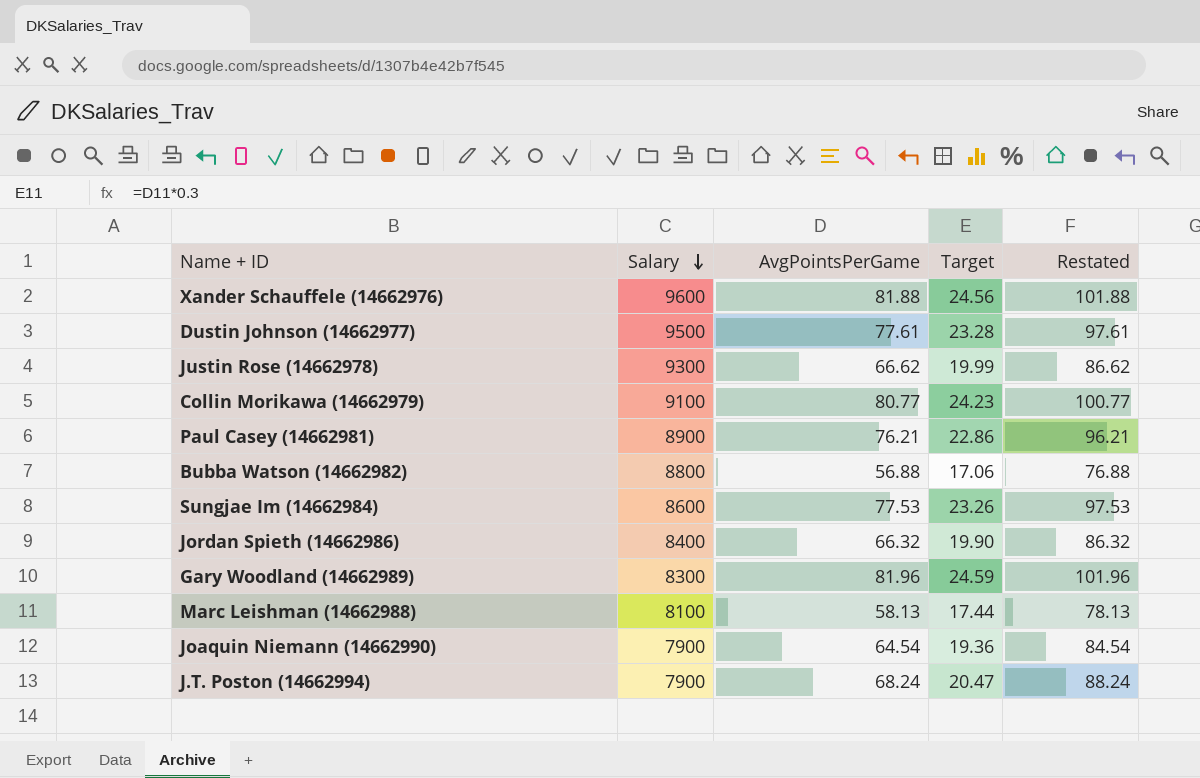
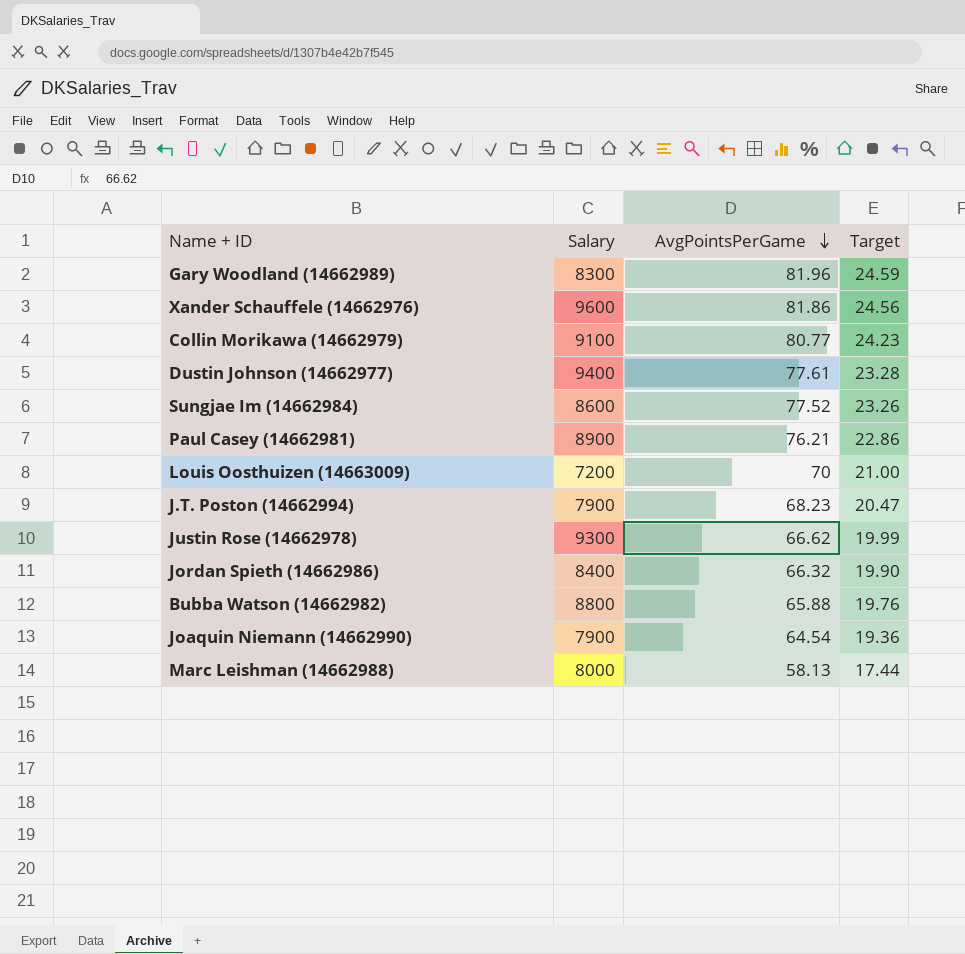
row order: Salary descending -> AvgPointsPerGame descending
column Restated | formula: [AvgPointsPerGame] + 20 -> none
Xander Schauffele (14662976) | AvgPointsPerGame: 81.88 -> 81.86
Dustin Johnson (14662977) | Salary: 9500 -> 9400
Sungjae Im (14662984) | AvgPointsPerGame: 77.53 -> 77.52
row Louis Oosthuizen (14663009): none -> 7200 | 70 | 21.00
J.T. Poston (14662994) | AvgPointsPerGame: 68.24 -> 68.23
Bubba Watson (14662982) | AvgPointsPerGame: 56.88 -> 65.88
Bubba Watson (14662982) | Target: 17.06 -> 19.76
Marc Leishman (14662988) | Salary: 8100 -> 8000

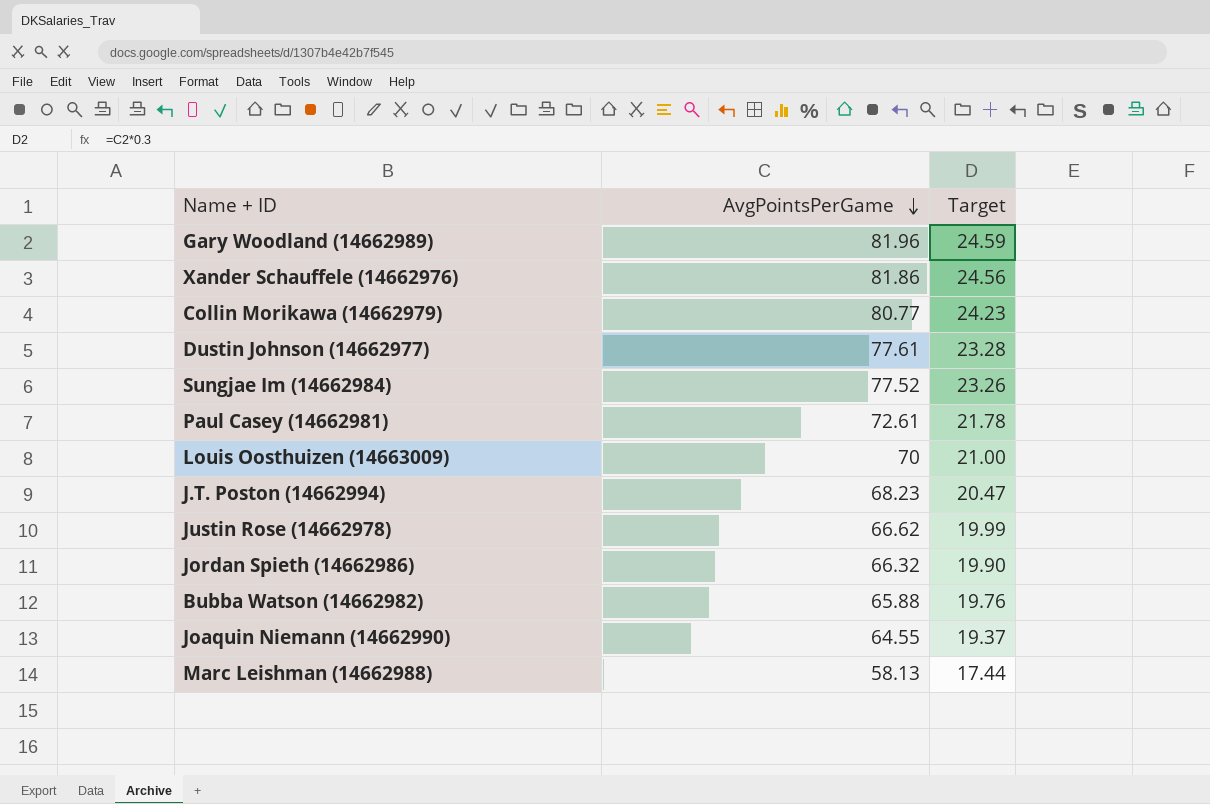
column Salary | position: 2 -> none
Paul Casey (14662981) | AvgPointsPerGame: 76.21 -> 72.61
Paul Casey (14662981) | Target: 22.86 -> 21.78
Joaquin Niemann (14662990) | AvgPointsPerGame: 64.54 -> 64.55
Joaquin Niemann (14662990) | Target: 19.36 -> 19.37

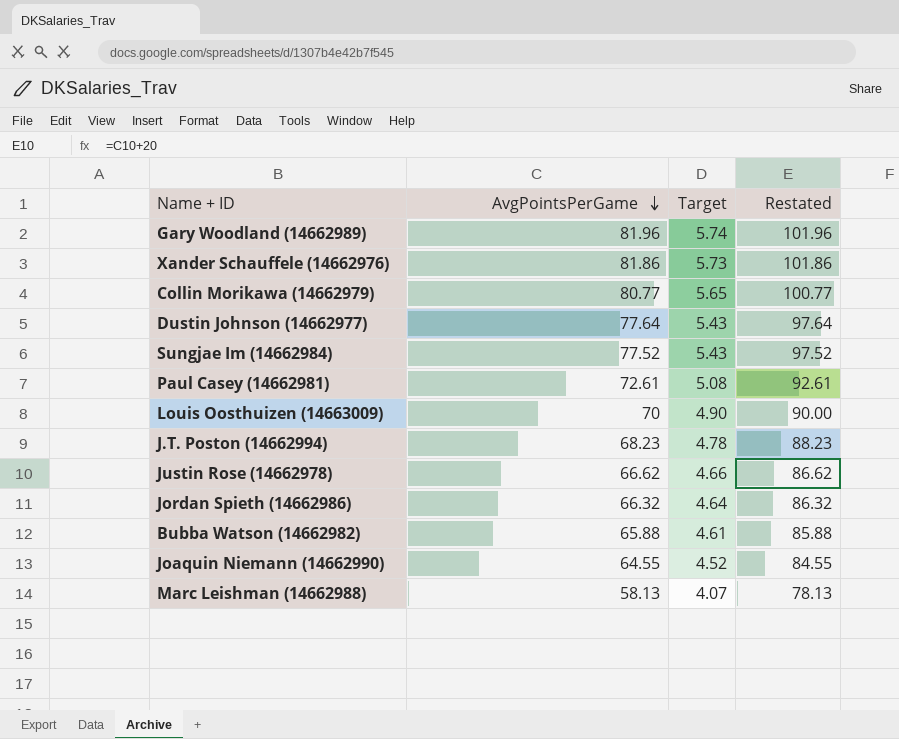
column Target | formula: [AvgPointsPerGame] * 0.3 -> [AvgPointsPerGame] * 0.07
column Restated | formula: none -> [AvgPointsPerGame] + 20
Dustin Johnson (14662977) | AvgPointsPerGame: 77.61 -> 77.64

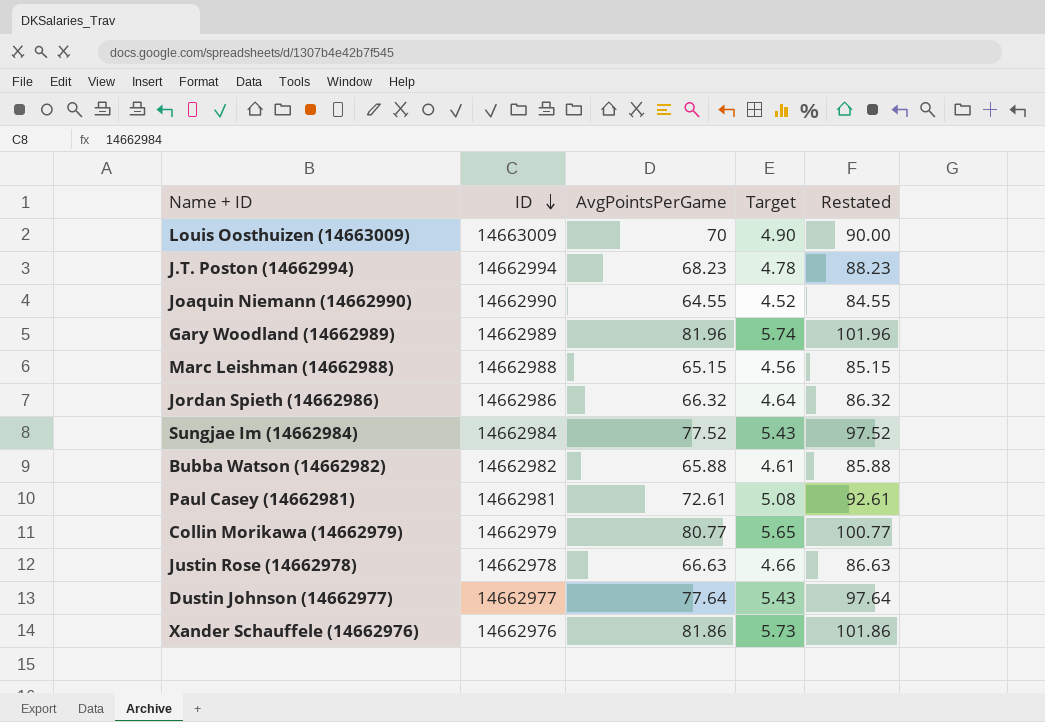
row order: AvgPointsPerGame descending -> ID descending
column ID | position: none -> 2
Marc Leishman (14662988) | AvgPointsPerGame: 58.13 -> 65.15
Marc Leishman (14662988) | Target: 4.07 -> 4.56
Marc Leishman (14662988) | Restated: 78.13 -> 85.15
Justin Rose (14662978) | AvgPointsPerGame: 66.62 -> 66.63
Justin Rose (14662978) | Restated: 86.62 -> 86.63

